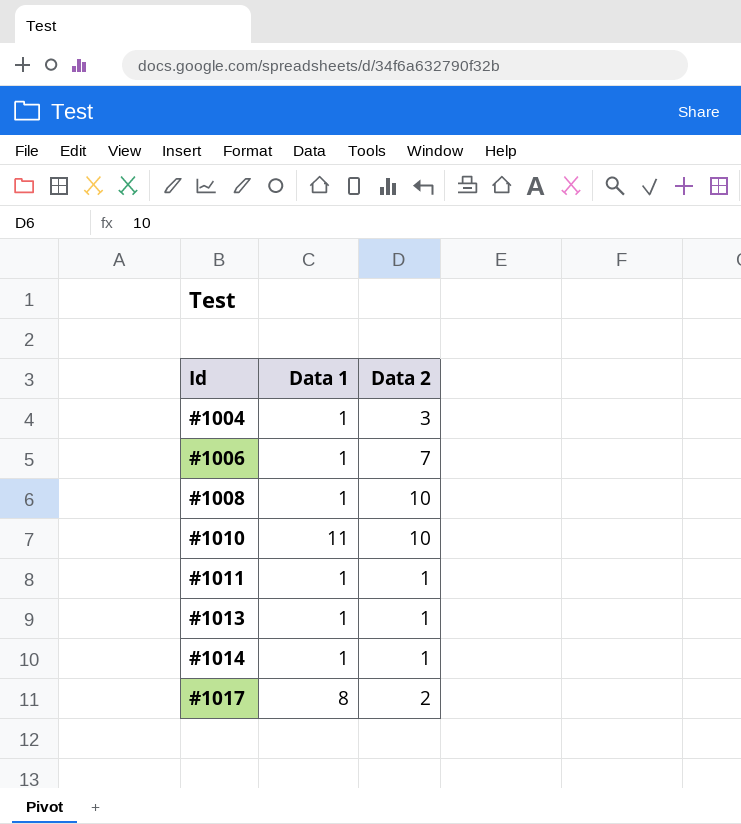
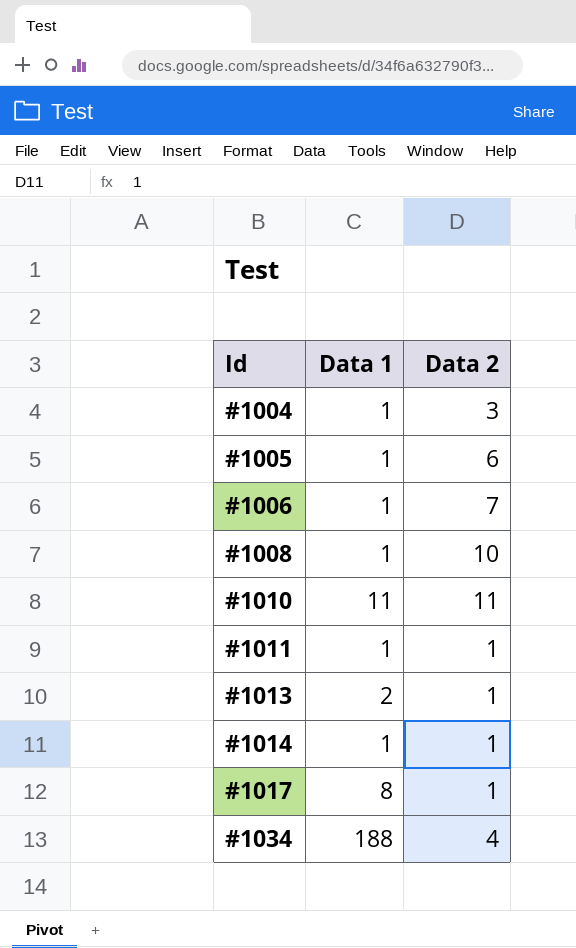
row #1005: none -> 1 | 6
#1010 | Data 2: 10 -> 11
#1013 | Data 1: 1 -> 2
#1017 | Data 2: 2 -> 1
row #1034: none -> 188 | 4

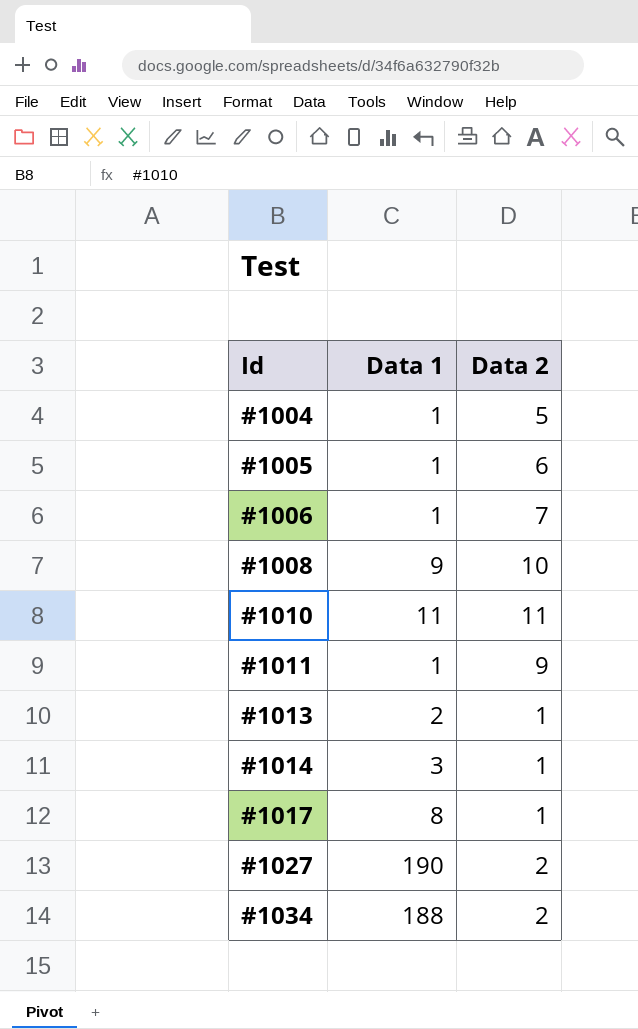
#1004 | Data 2: 3 -> 5
#1008 | Data 1: 1 -> 9
#1011 | Data 2: 1 -> 9
#1014 | Data 1: 1 -> 3
row #1027: none -> 190 | 2
#1034 | Data 2: 4 -> 2

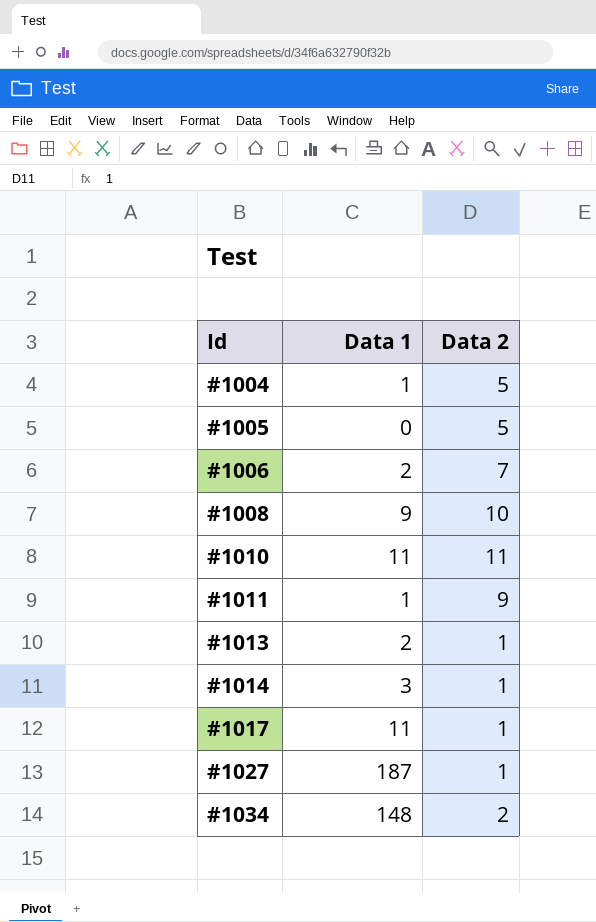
#1005 | Data 1: 1 -> 0
#1005 | Data 2: 6 -> 5
#1006 | Data 1: 1 -> 2
#1017 | Data 1: 8 -> 11
#1027 | Data 1: 190 -> 187
#1027 | Data 2: 2 -> 1
#1034 | Data 1: 188 -> 148

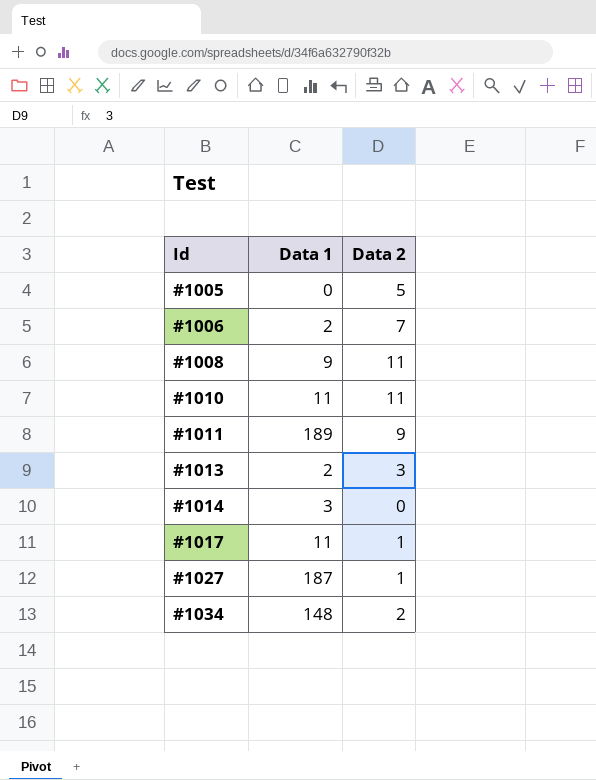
row #1004: 1 | 5 -> none
#1008 | Data 2: 10 -> 11
#1011 | Data 1: 1 -> 189
#1013 | Data 2: 1 -> 3
#1014 | Data 2: 1 -> 0

